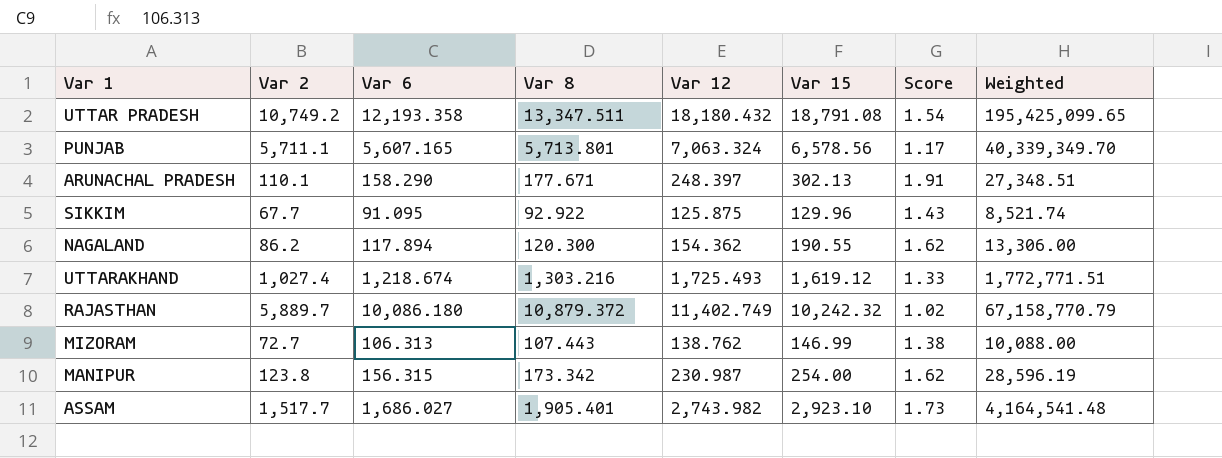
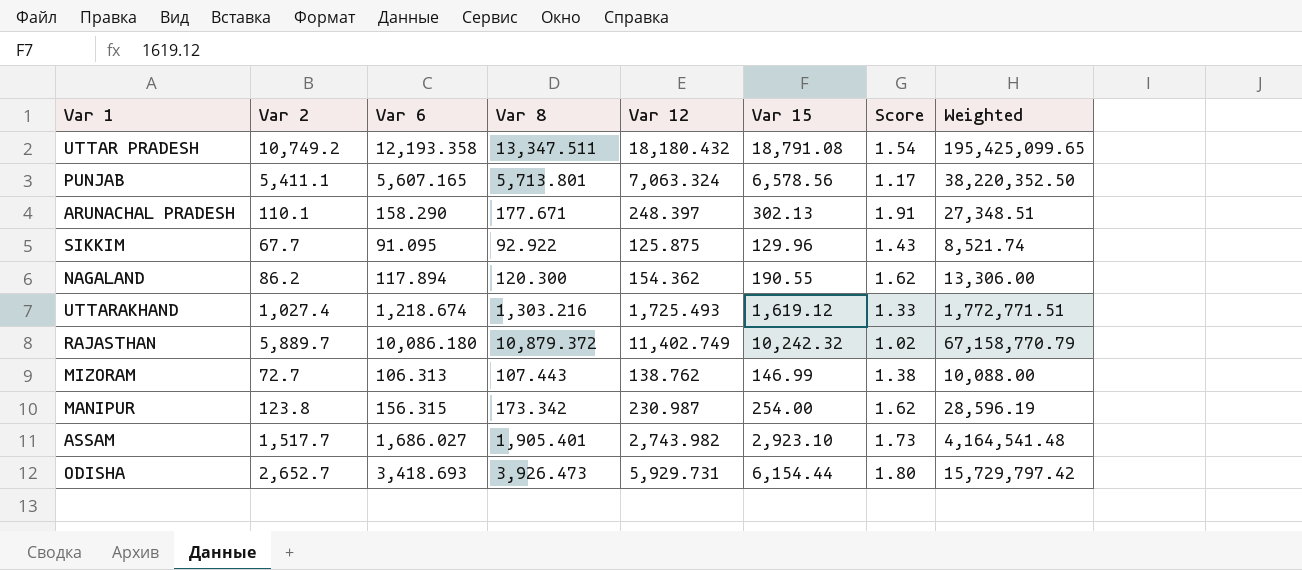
PUNJAB | Var 2: 5,711.1 -> 5,411.1
PUNJAB | Weighted: 40,339,349.70 -> 38,220,352.50
row ODISHA: none -> 2,652.7 | 3,418.693 | 3,926.473 | 5,929.731 | 6,154.44 | 1.80 | 15,729,797.42

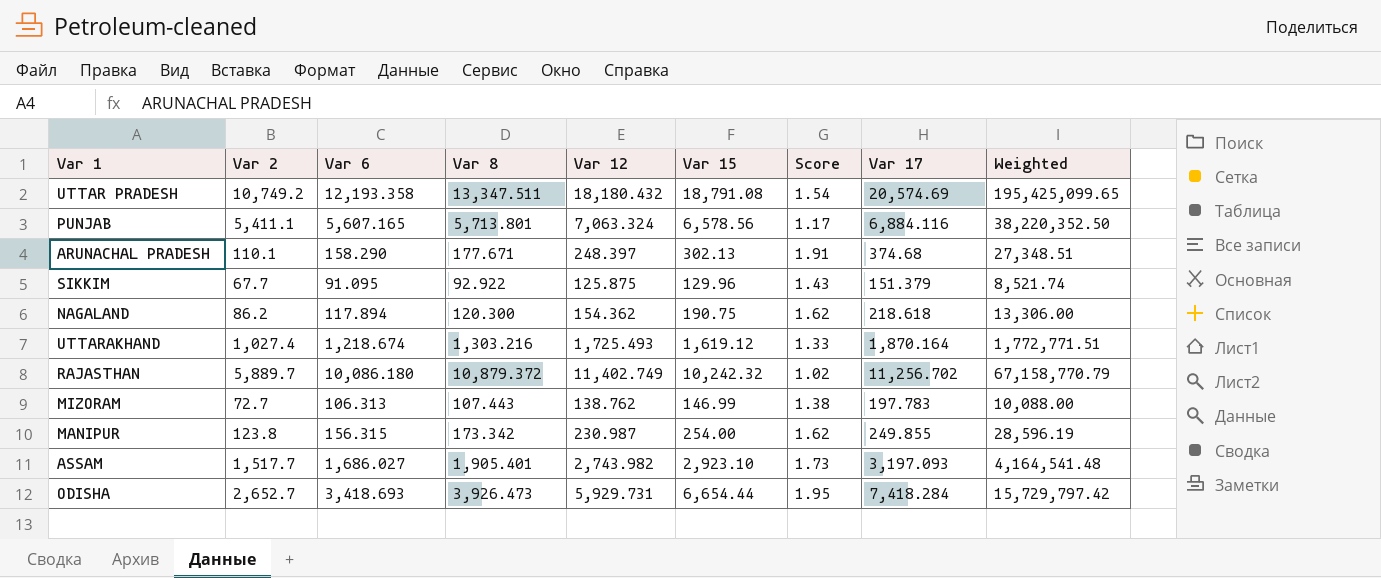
column Var 17 | position: none -> 8
NAGALAND | Var 15: 190.55 -> 190.75
ODISHA | Var 15: 6,154.44 -> 6,654.44
ODISHA | Score: 1.80 -> 1.95

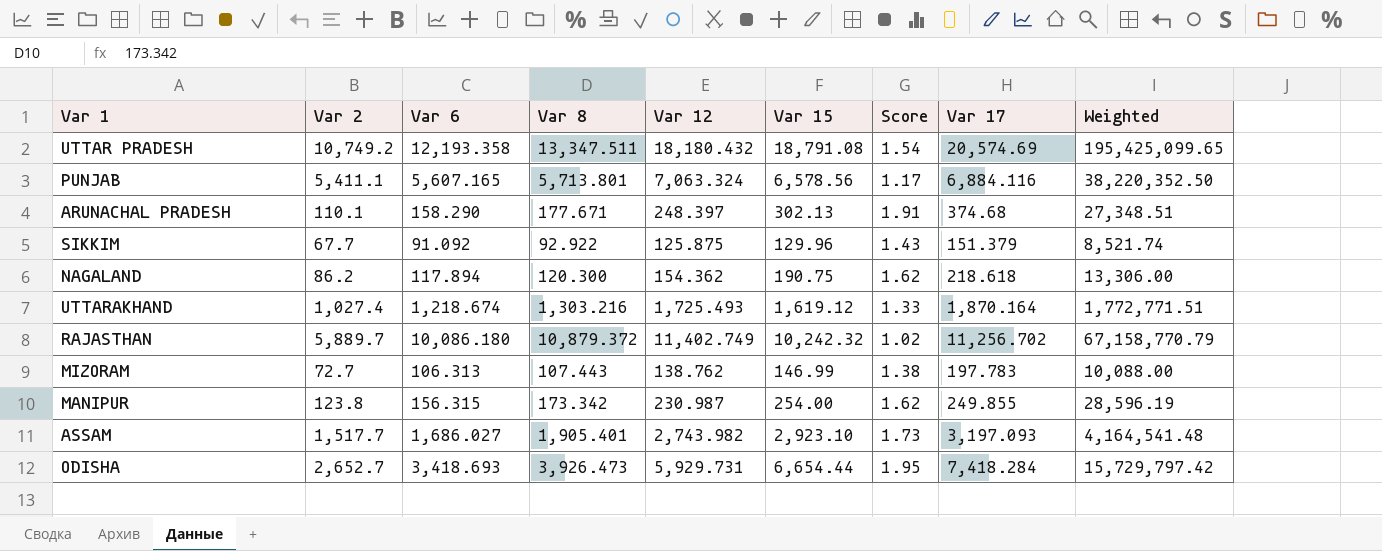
SIKKIM | Var 6: 91.095 -> 91.092

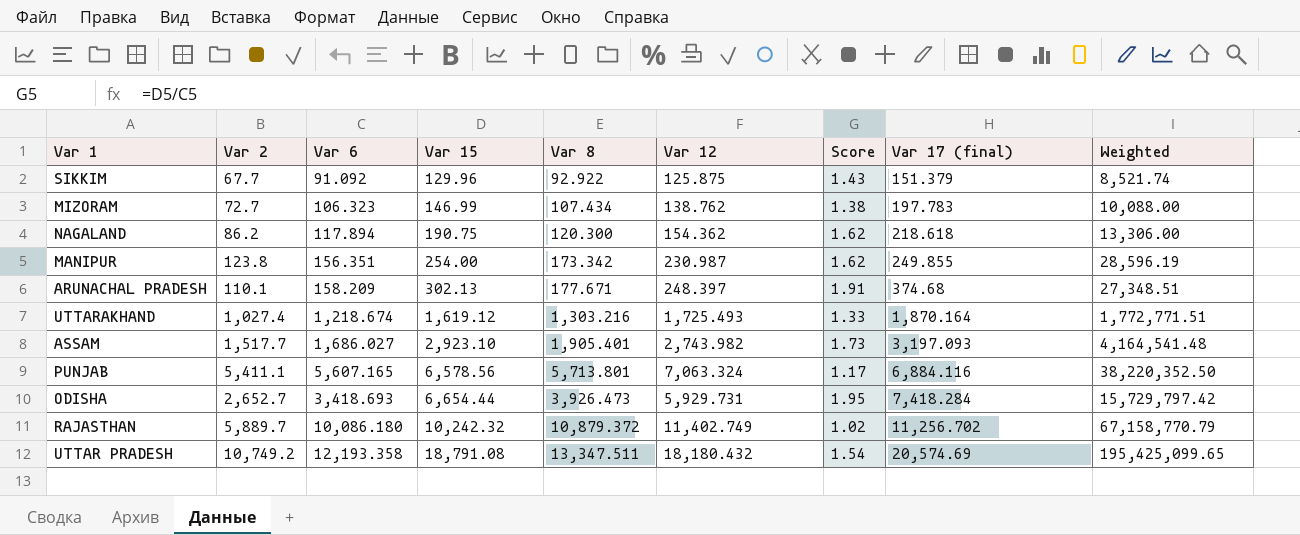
row order: none -> Var 15 ascending
column Var 15 | position: 6 -> 4
column name: Var 17 -> Var 17 (final)
MIZORAM | Var 6: 106.313 -> 106.323
MIZORAM | Var 8: 107.443 -> 107.434
MANIPUR | Var 6: 156.315 -> 156.351
ARUNACHAL PRADESH | Var 6: 158.290 -> 158.209

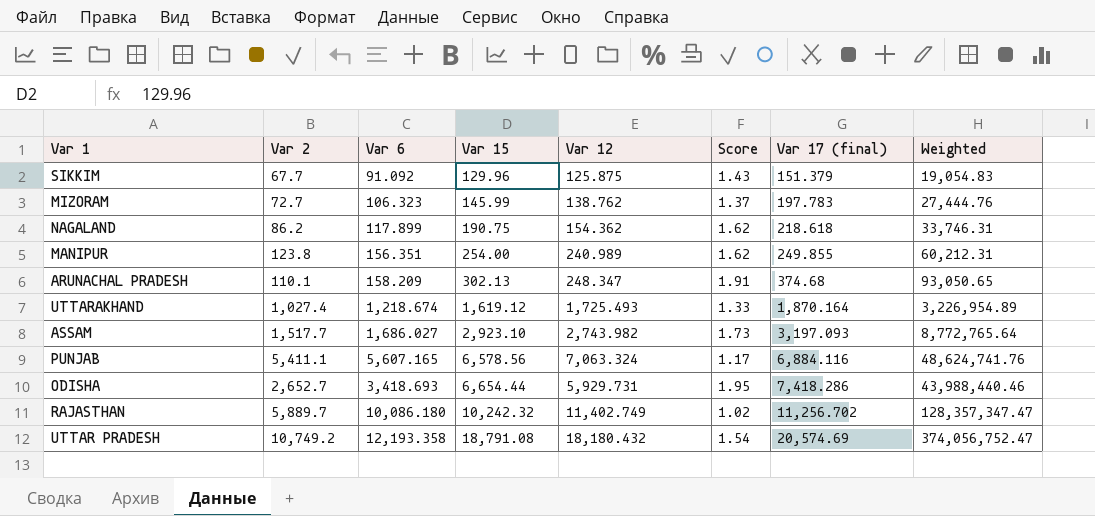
column Var 8 | position: 5 -> none
column Weighted | formula: [Var 2] * [Var 12] -> [Var 12] * [Var 17 (final)]
MIZORAM | Var 15: 146.99 -> 145.99
MIZORAM | Score: 1.38 -> 1.37
NAGALAND | Var 6: 117.894 -> 117.899
MANIPUR | Var 12: 230.987 -> 240.989
ARUNACHAL PRADESH | Var 12: 248.397 -> 248.347
ODISHA | Var 17 (final): 7,418.284 -> 7,418.286

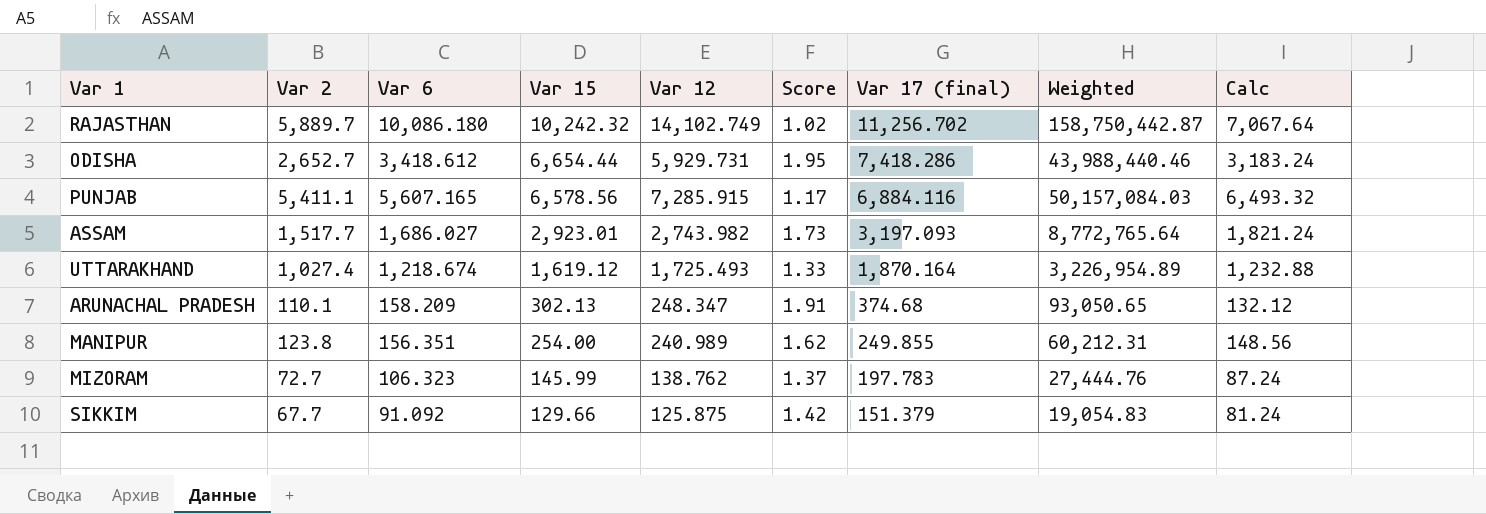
row order: Var 15 ascending -> Var 15 descending
column Calc | formula: none -> [Var 2] * 1.2
row NAGALAND: 86.2 | 117.899 | 190.75 | 154.362 | 1.62 | 218.618 | 33,746.31 -> none
row UTTAR PRADESH: 10,749.2 | 12,193.358 | 18,791.08 | 18,180.432 | 1.54 | 20,574.69 | 374,056,752.47 -> none
RAJASTHAN | Var 12: 11,402.749 -> 14,102.749
RAJASTHAN | Weighted: 128,357,347.47 -> 158,750,442.87
ODISHA | Var 6: 3,418.693 -> 3,418.612
PUNJAB | Var 12: 7,063.324 -> 7,285.915
PUNJAB | Weighted: 48,624,741.76 -> 50,157,084.03
ASSAM | Var 15: 2,923.10 -> 2,923.01
SIKKIM | Var 15: 129.96 -> 129.66
SIKKIM | Score: 1.43 -> 1.42

